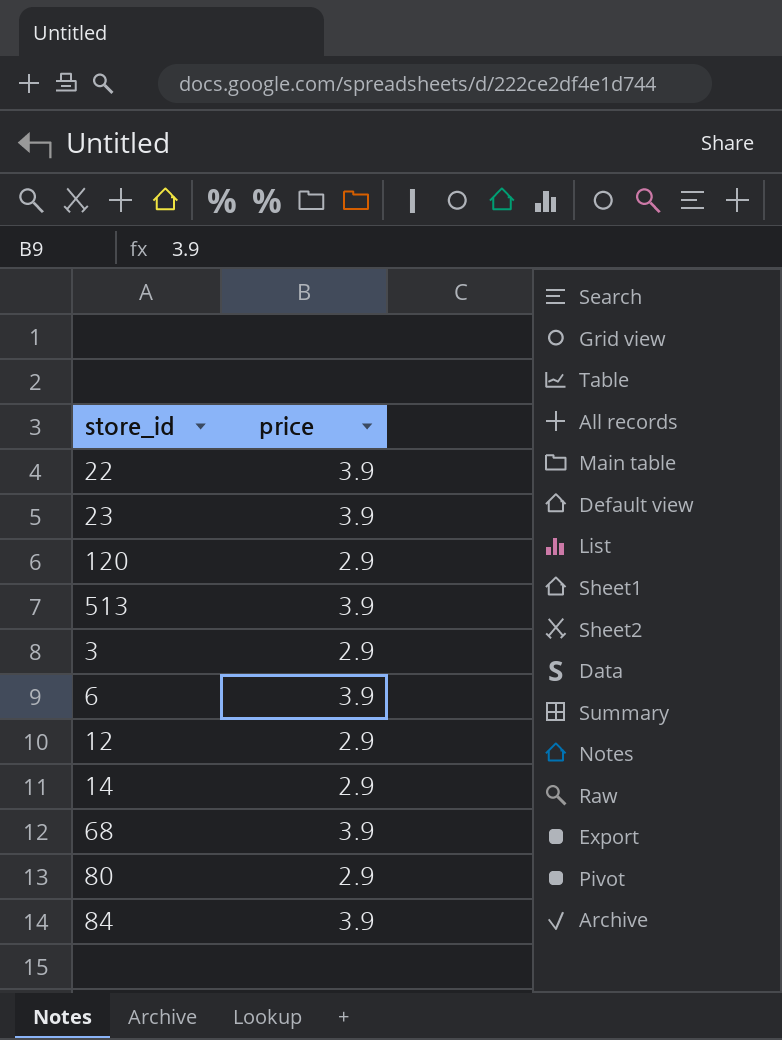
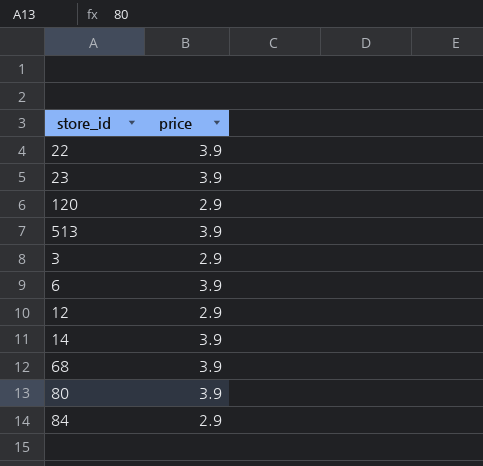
14 | price: 2.9 -> 3.9
80 | price: 2.9 -> 3.9
84 | price: 3.9 -> 2.9

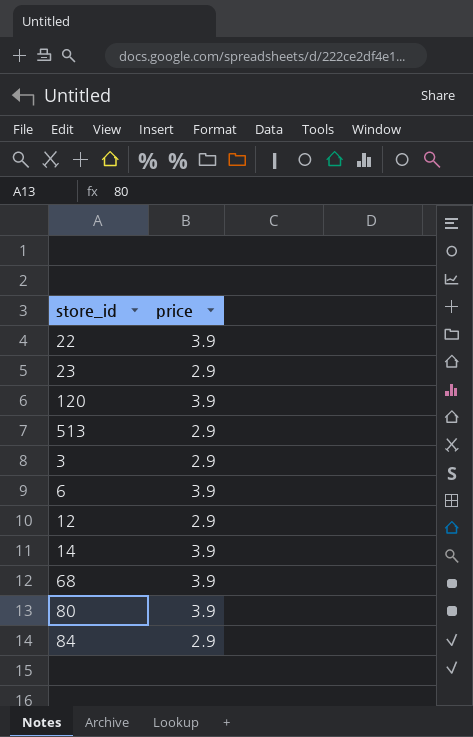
23 | price: 3.9 -> 2.9
120 | price: 2.9 -> 3.9
513 | price: 3.9 -> 2.9

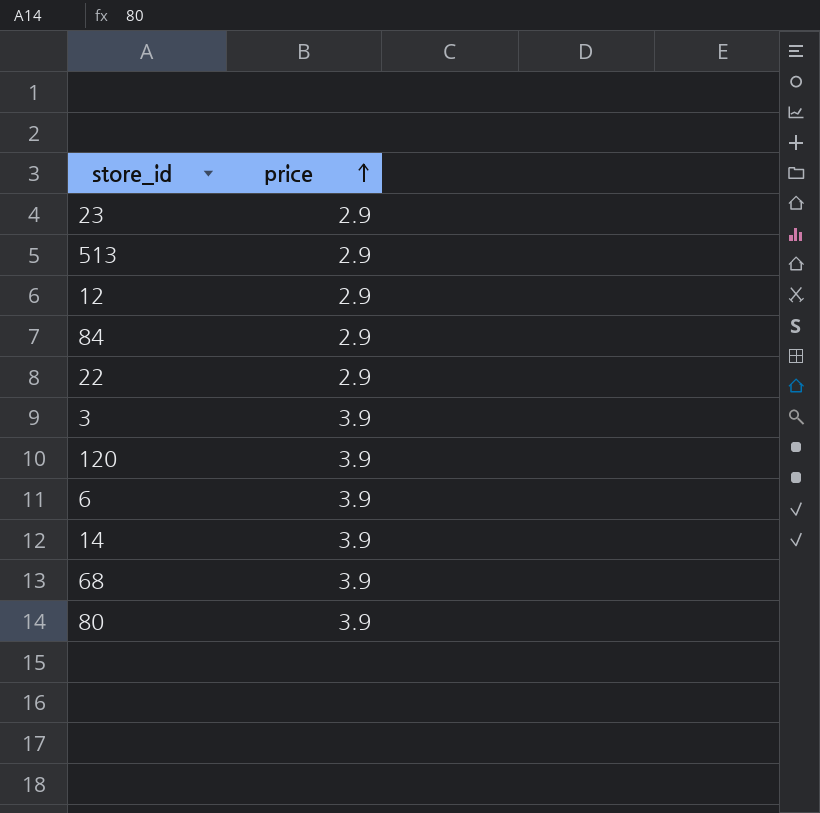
row order: none -> price ascending
22 | price: 3.9 -> 2.9
3 | price: 2.9 -> 3.9

